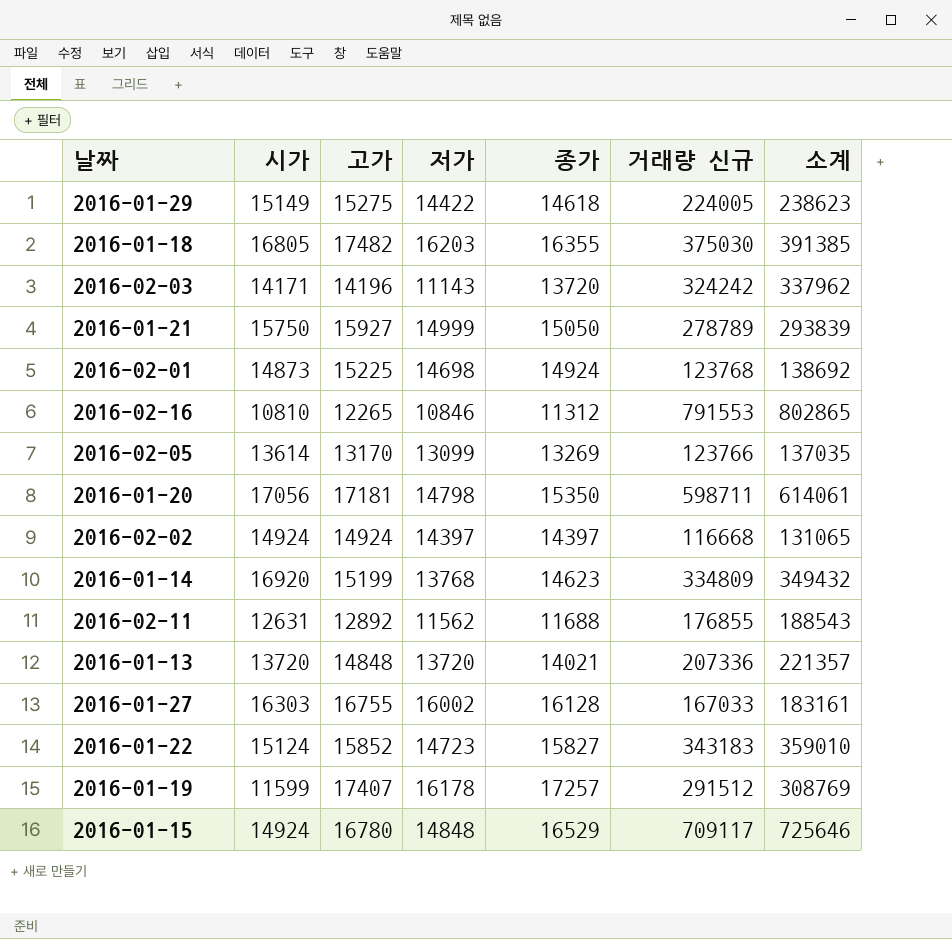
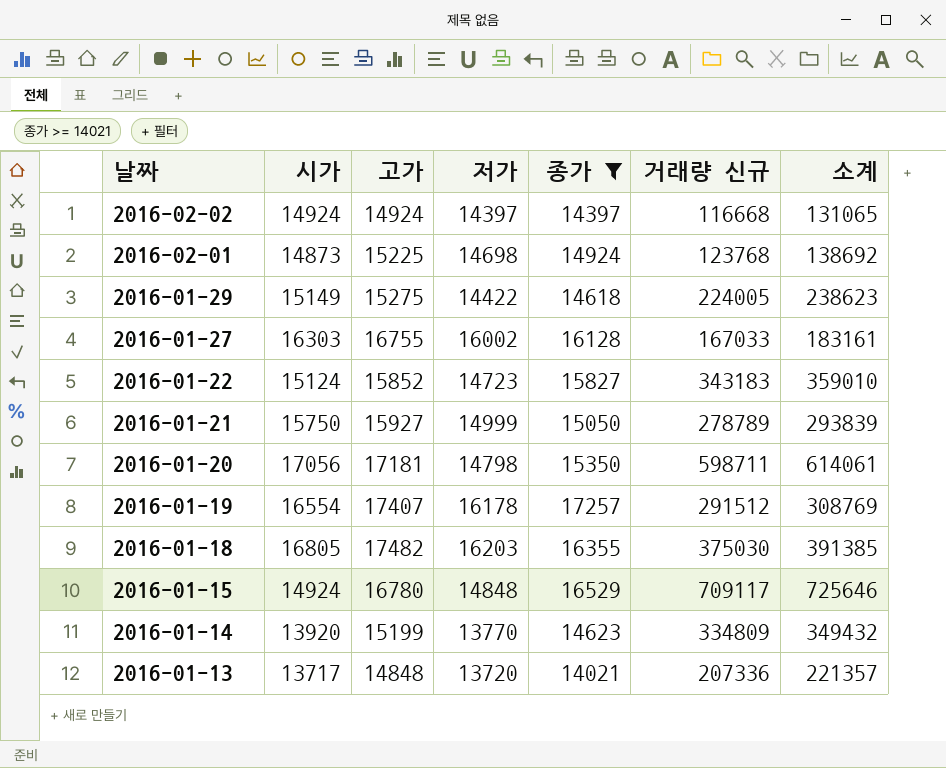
filter: none -> 종가 >= 14021
row order: none -> 날짜 descending
2016-01-19 | 시가: 11599 -> 16554
2016-01-14 | 시가: 16920 -> 13920
2016-01-14 | 저가: 13768 -> 13770
2016-01-13 | 시가: 13720 -> 13717

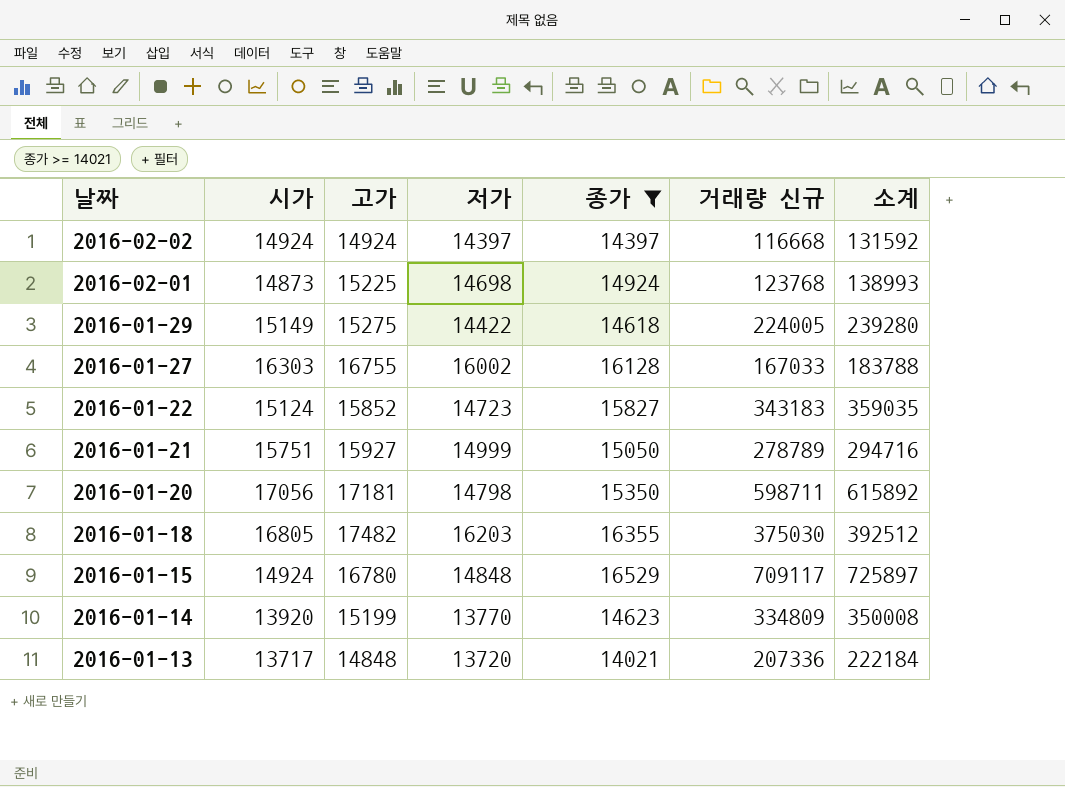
column 소계 | formula: [종가] + [거래량 신규] -> [고가] + [거래량 신규]
row 2016-01-19: 16554 | 17407 | 16178 | 17257 | 291512 | 308769 -> none
2016-01-21 | 시가: 15750 -> 15751

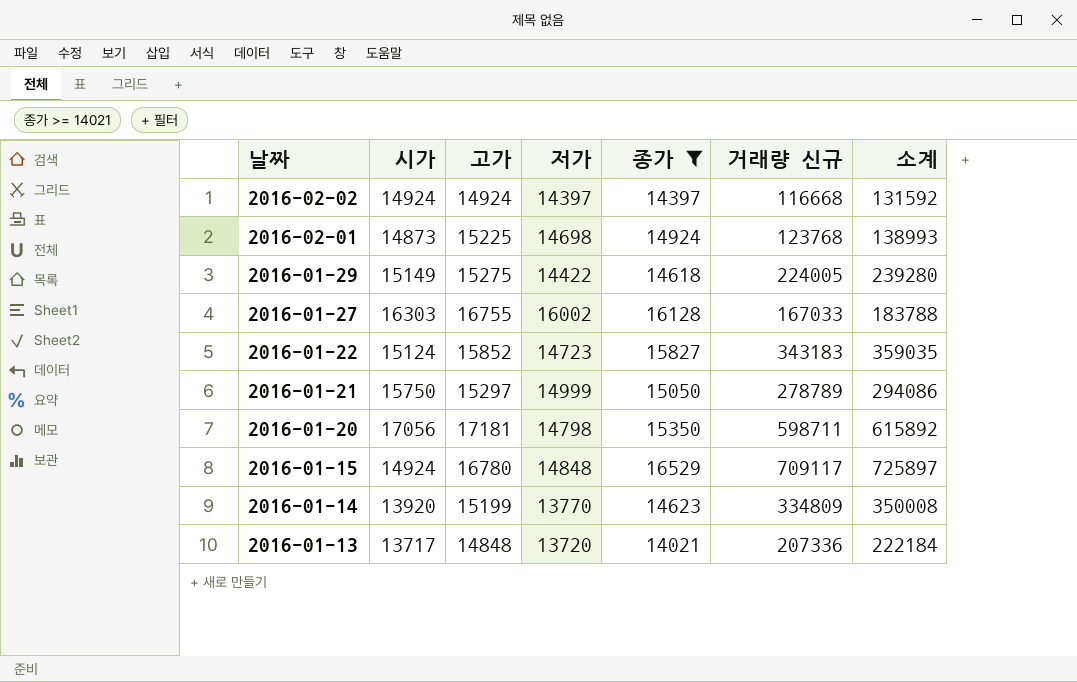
row 2016-01-18: 16805 | 17482 | 16203 | 16355 | 375030 | 392512 -> none
2016-01-21 | 시가: 15751 -> 15750
2016-01-21 | 고가: 15927 -> 15297
2016-01-21 | 소계: 294716 -> 294086

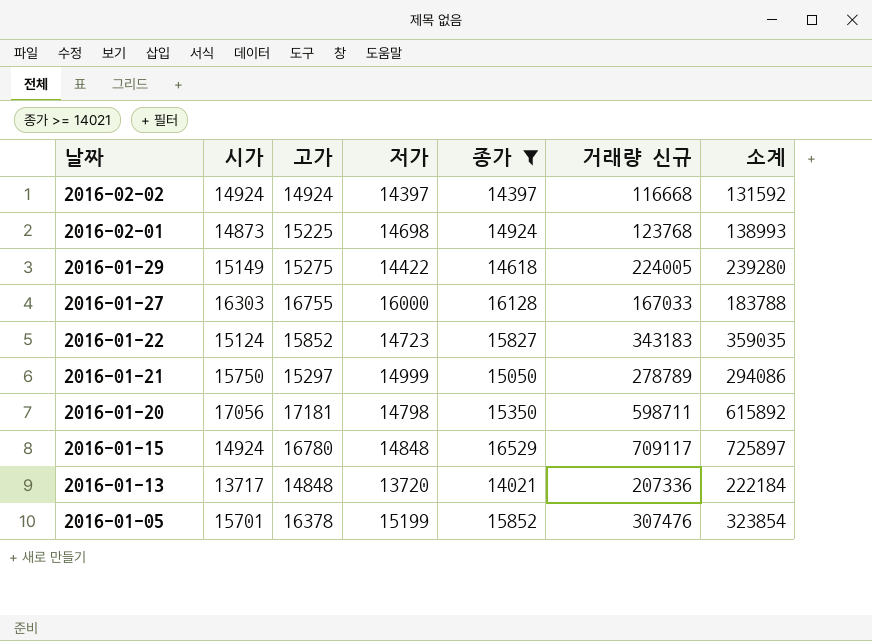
row 2016-01-14: 13920 | 15199 | 13770 | 14623 | 334809 | 350008 -> none
2016-01-27 | 저가: 16002 -> 16000
row 2016-01-05: none -> 15701 | 16378 | 15199 | 15852 | 307476 | 323854

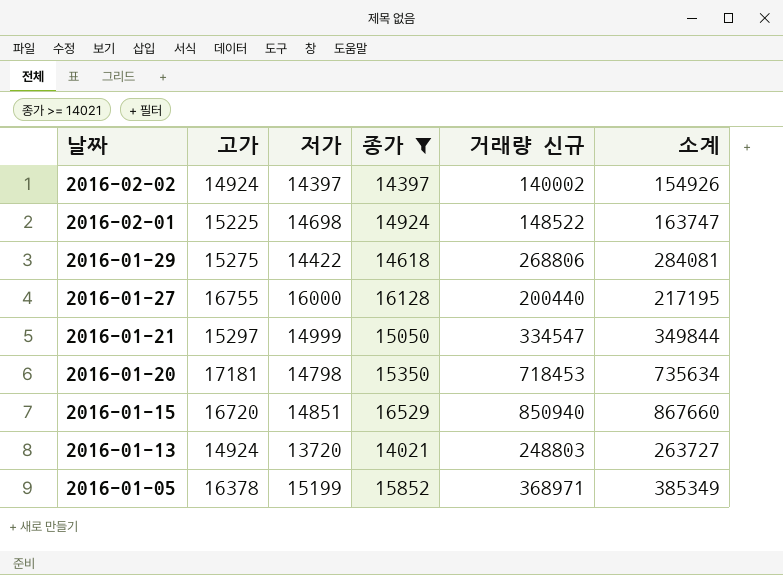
column 시가 | position: 2 -> none
row 2016-01-22: 15124 | 15852 | 14723 | 15827 | 343183 | 359035 -> none
2016-02-02 | 거래량 신규: 116668 -> 140002
2016-02-02 | 소계: 131592 -> 154926
2016-02-01 | 거래량 신규: 123768 -> 148522
2016-02-01 | 소계: 138993 -> 163747
2016-01-29 | 거래량 신규: 224005 -> 268806
2016-01-29 | 소계: 239280 -> 284081
2016-01-27 | 거래량 신규: 167033 -> 200440
2016-01-27 | 소계: 183788 -> 217195
2016-01-21 | 거래량 신규: 278789 -> 334547
2016-01-21 | 소계: 294086 -> 349844
2016-01-20 | 거래량 신규: 598711 -> 718453
2016-01-20 | 소계: 615892 -> 735634
2016-01-15 | 고가: 16780 -> 16720
2016-01-15 | 저가: 14848 -> 14851
2016-01-15 | 거래량 신규: 709117 -> 850940
2016-01-15 | 소계: 725897 -> 867660
2016-01-13 | 고가: 14848 -> 14924
2016-01-13 | 거래량 신규: 207336 -> 248803
2016-01-13 | 소계: 222184 -> 263727
2016-01-05 | 거래량 신규: 307476 -> 368971
2016-01-05 | 소계: 323854 -> 385349

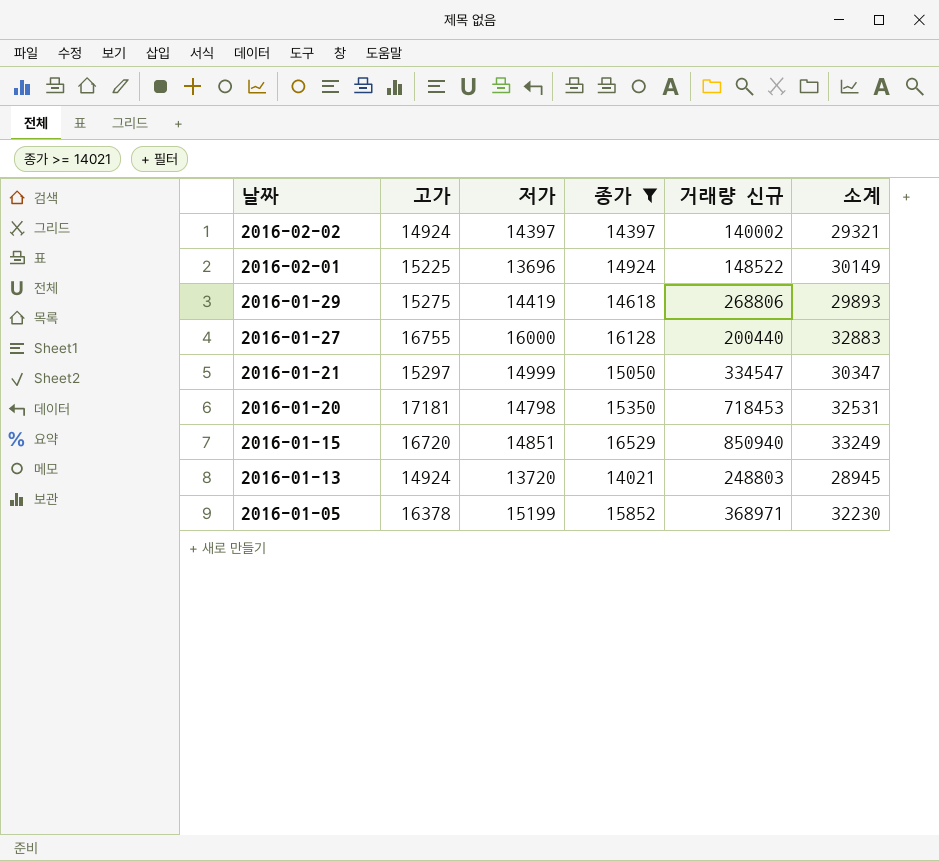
column 소계 | formula: [고가] + [거래량 신규] -> [고가] + [종가]
2016-02-01 | 저가: 14698 -> 13696
2016-01-29 | 저가: 14422 -> 14419

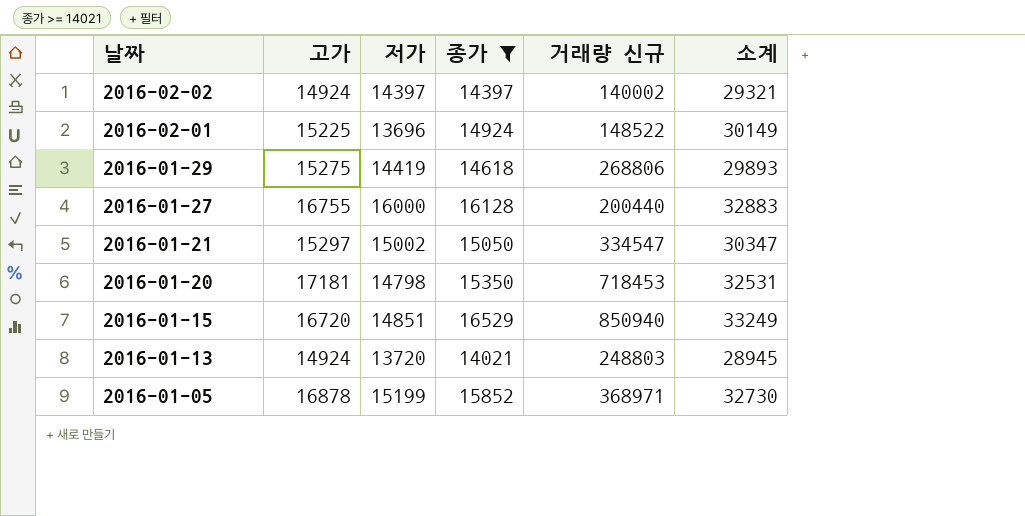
2016-01-21 | 저가: 14999 -> 15002
2016-01-05 | 고가: 16378 -> 16878
2016-01-05 | 소계: 32230 -> 32730

